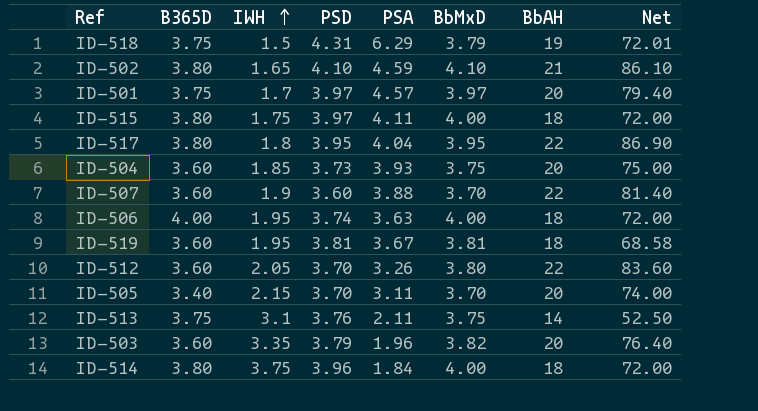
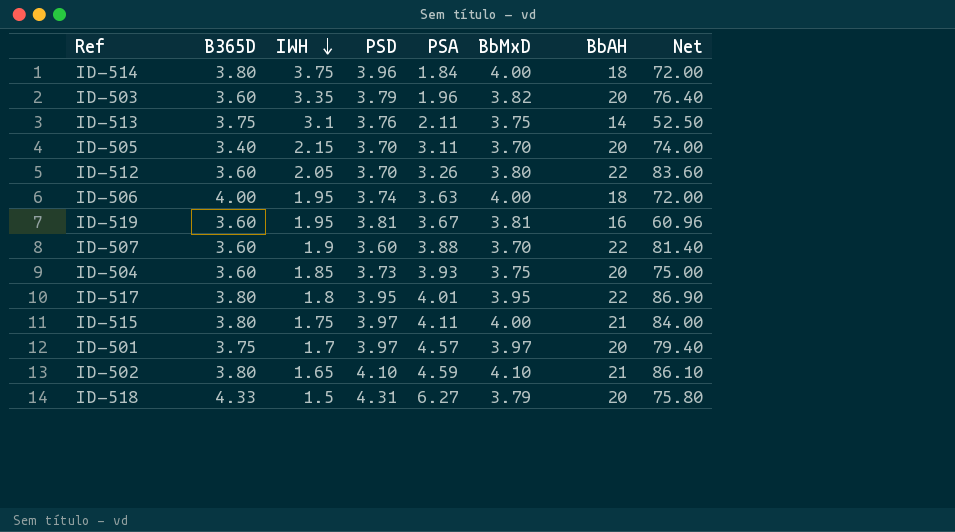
row order: IWH ascending -> IWH descending
ID-519 | BbAH: 18 -> 16
ID-519 | Net: 68.58 -> 60.96
ID-517 | PSA: 4.04 -> 4.01
ID-515 | BbAH: 18 -> 21
ID-515 | Net: 72.00 -> 84.00
ID-518 | B365D: 3.75 -> 4.33
ID-518 | PSA: 6.29 -> 6.27
ID-518 | BbAH: 19 -> 20
ID-518 | Net: 72.01 -> 75.80

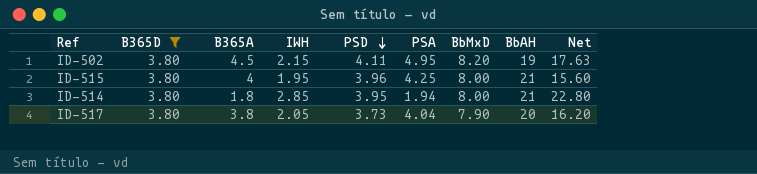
filter: none -> B365D = 3.80
row order: IWH descending -> PSD descending
column B365A | position: none -> 3
column Net | formula: [BbMxD] * [BbAH] -> [IWH] * [BbMxD]
ID-502 | IWH: 1.65 -> 2.15
ID-502 | PSD: 4.10 -> 4.11
ID-502 | PSA: 4.59 -> 4.95
ID-502 | BbMxD: 4.10 -> 8.20
ID-502 | BbAH: 21 -> 19
ID-515 | IWH: 1.75 -> 1.95
ID-515 | PSD: 3.97 -> 3.96
ID-515 | PSA: 4.11 -> 4.25
ID-515 | BbMxD: 4.00 -> 8.00
ID-514 | IWH: 3.75 -> 2.85
ID-514 | PSD: 3.96 -> 3.95
ID-514 | PSA: 1.84 -> 1.94
ID-514 | BbMxD: 4.00 -> 8.00
ID-514 | BbAH: 18 -> 21
ID-517 | IWH: 1.8 -> 2.05
ID-517 | PSD: 3.95 -> 3.73
ID-517 | PSA: 4.01 -> 4.04
ID-517 | BbMxD: 3.95 -> 7.90
ID-517 | BbAH: 22 -> 20

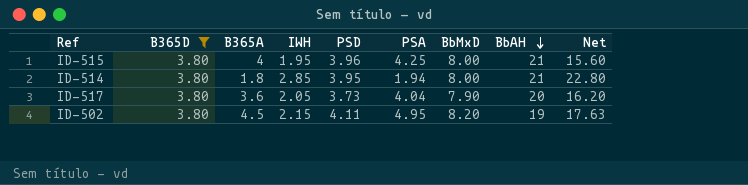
row order: PSD descending -> BbAH descending
ID-517 | B365A: 3.8 -> 3.6

